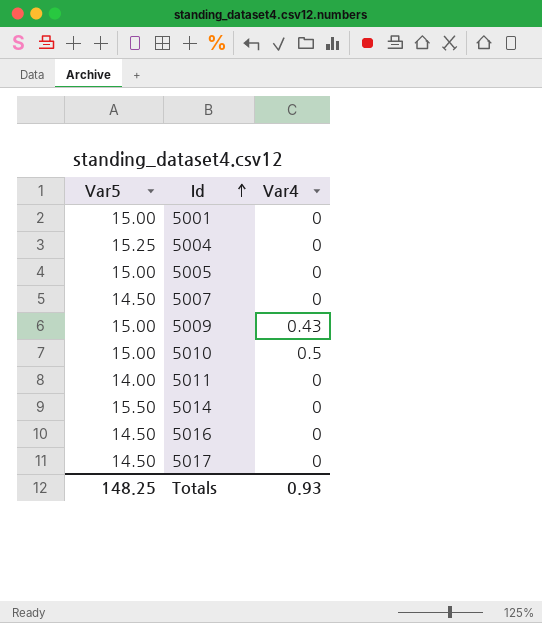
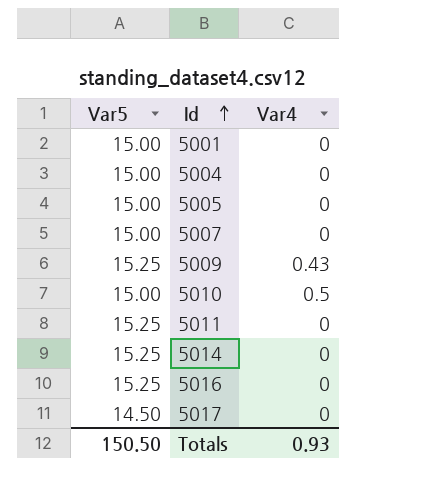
5004 | Var5: 15.25 -> 15.00
5007 | Var5: 14.50 -> 15.00
5009 | Var5: 15.00 -> 15.25
5011 | Var5: 14.00 -> 15.25
5014 | Var5: 15.50 -> 15.25
5016 | Var5: 14.50 -> 15.25
Totals | Var5: 148.25 -> 150.50

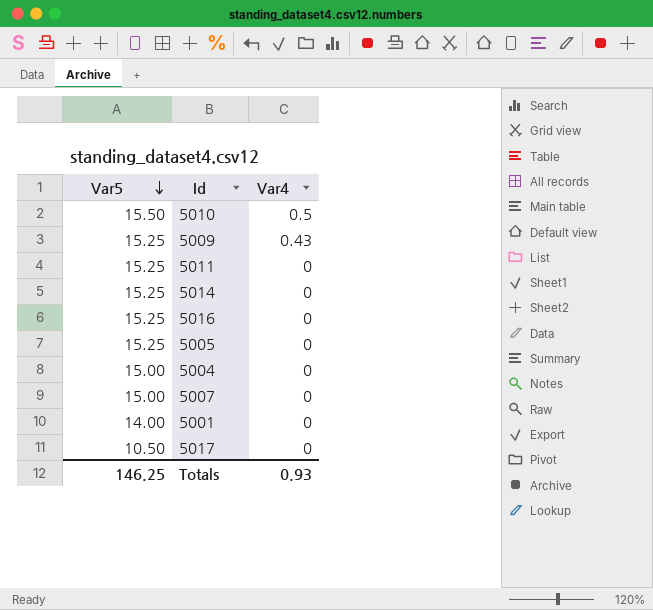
row order: Id ascending -> Var5 descending
5010 | Var5: 15.00 -> 15.50
5005 | Var5: 15.00 -> 15.25
5001 | Var5: 15.00 -> 14.00
5017 | Var5: 14.50 -> 10.50
Totals | Var5: 150.50 -> 146.25

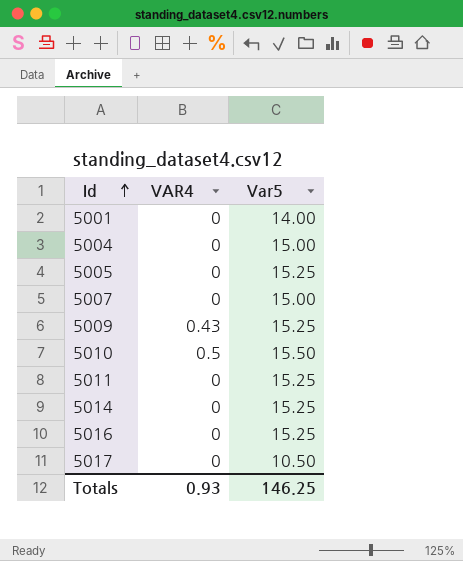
row order: Var5 descending -> Id ascending
column name: Var4 -> VAR4
column Var5 | position: 1 -> 3

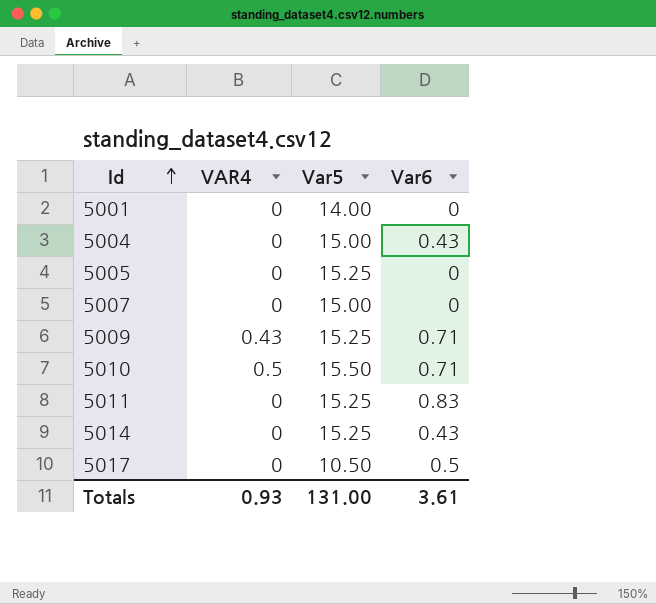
column Var6 | position: none -> 4
row 5016: 0 | 15.25 -> none
Totals | Var5: 146.25 -> 131.00

